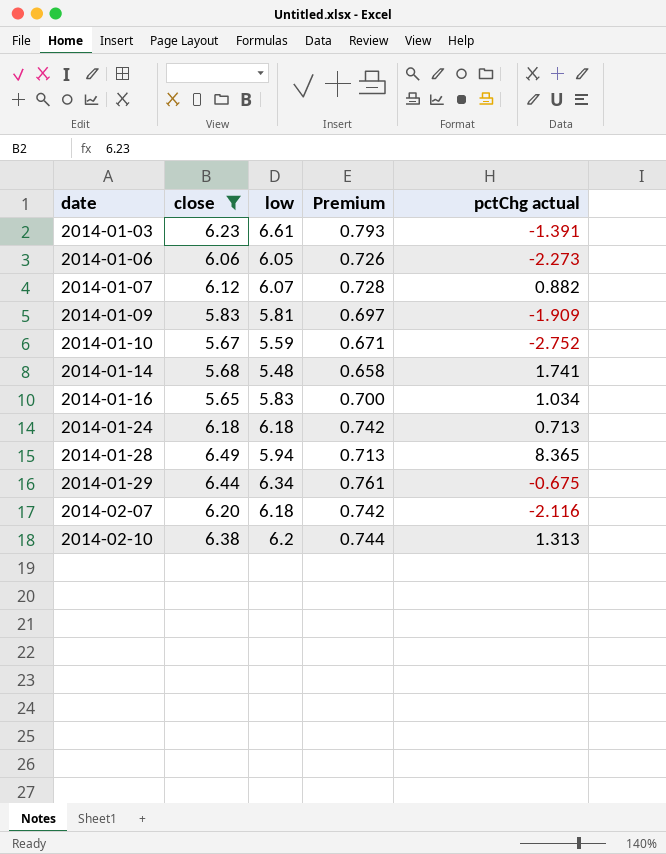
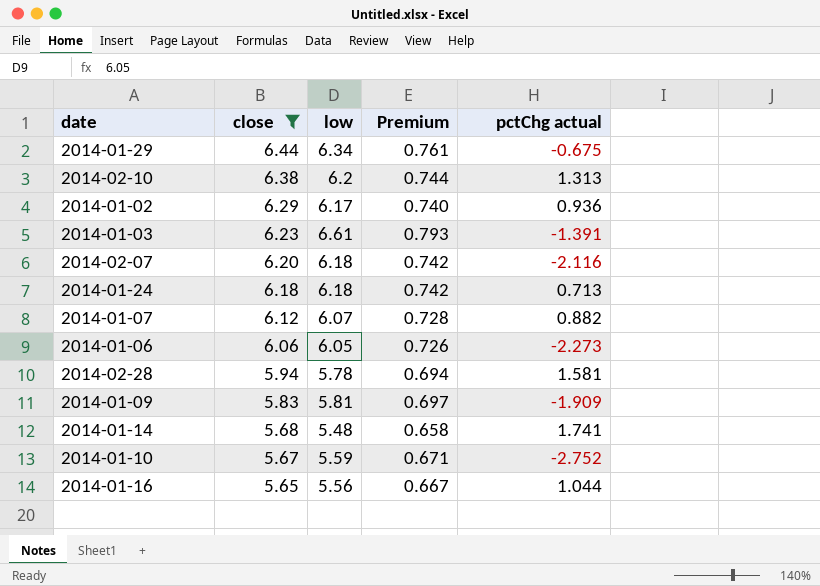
row order: date ascending -> close descending
row 2014-01-28: 6.49 | 5.94 | 0.713 | 8.365 -> none
row 2014-01-02: none -> 6.29 | 6.17 | 0.740 | 0.936
row 2014-02-28: none -> 5.94 | 5.78 | 0.694 | 1.581
2014-01-16 | low: 5.83 -> 5.56
2014-01-16 | Premium: 0.700 -> 0.667
2014-01-16 | pctChg actual: 1.034 -> 1.044

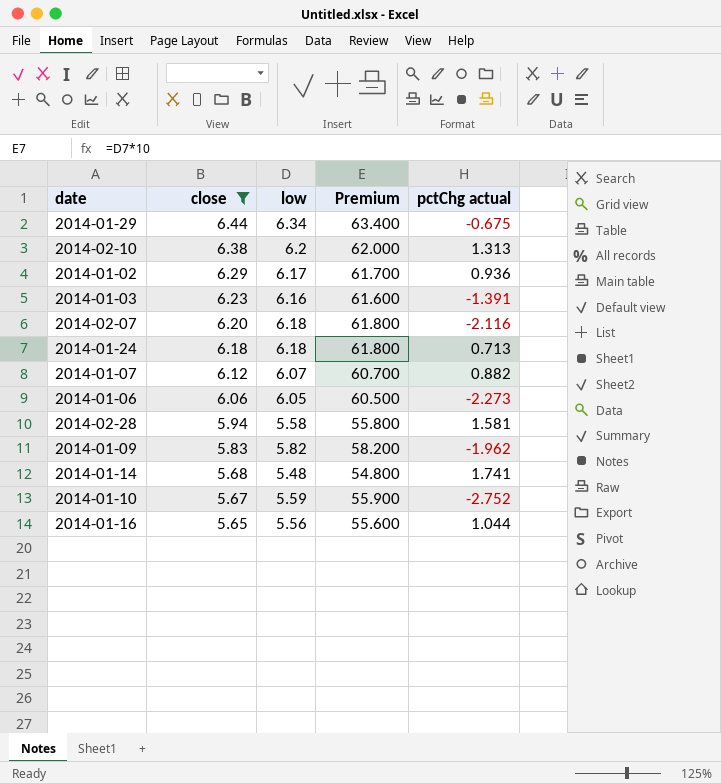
column Premium | formula: [low] * 0.12 -> [low] * 10
2014-01-03 | low: 6.61 -> 6.16
2014-02-28 | low: 5.78 -> 5.58
2014-01-09 | low: 5.81 -> 5.82
2014-01-09 | pctChg actual: -1.909 -> -1.962

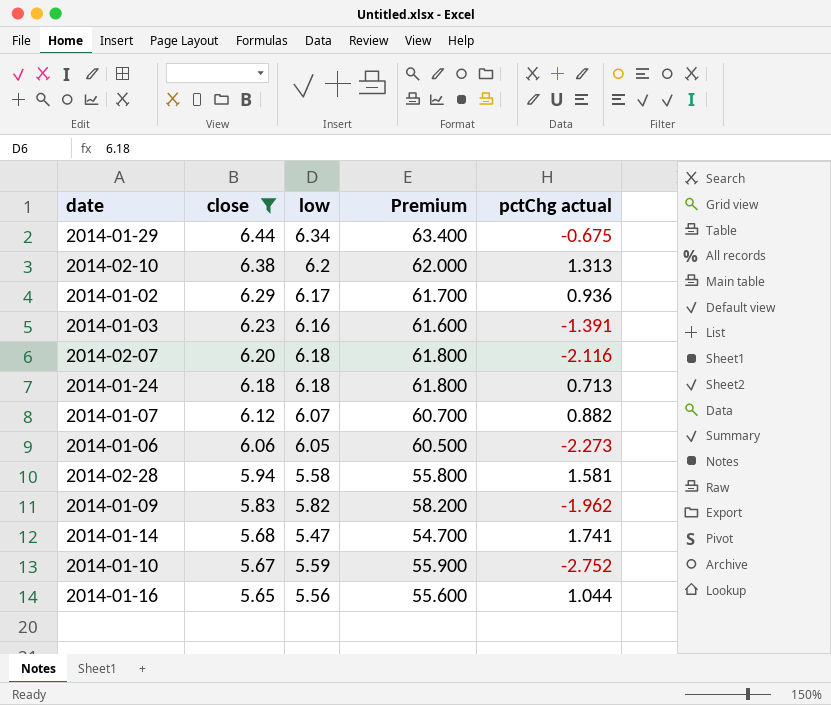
2014-01-14 | low: 5.48 -> 5.47
2014-01-14 | Premium: 54.800 -> 54.700

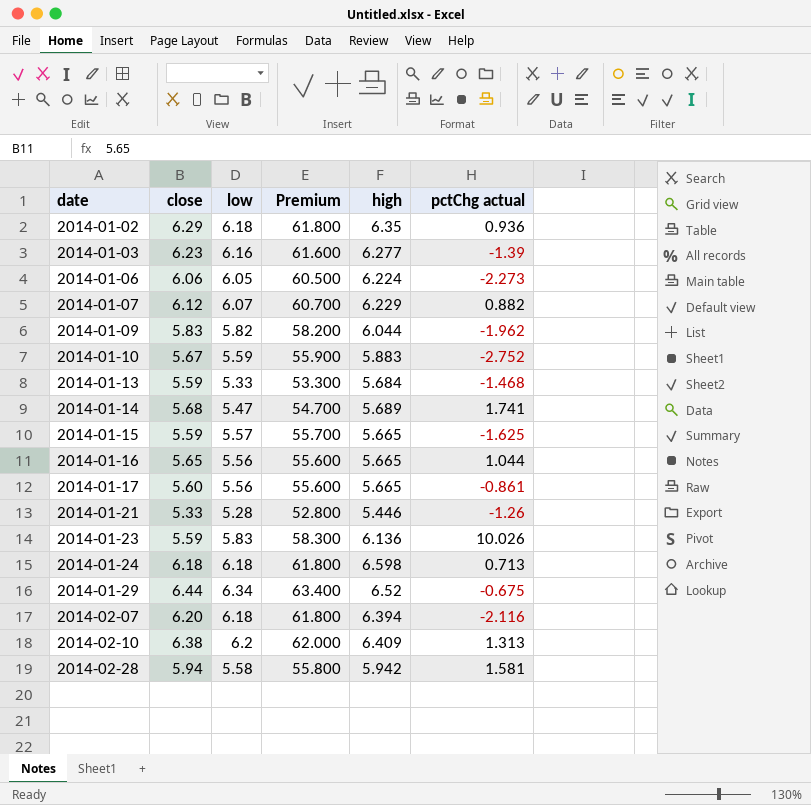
filter: close >= 5.65 -> none
row order: close descending -> date ascending
column high | position: none -> 5
2014-01-02 | low: 6.17 -> 6.18
2014-01-02 | Premium: 61.700 -> 61.800
2014-01-03 | pctChg actual: -1.391 -> -1.39

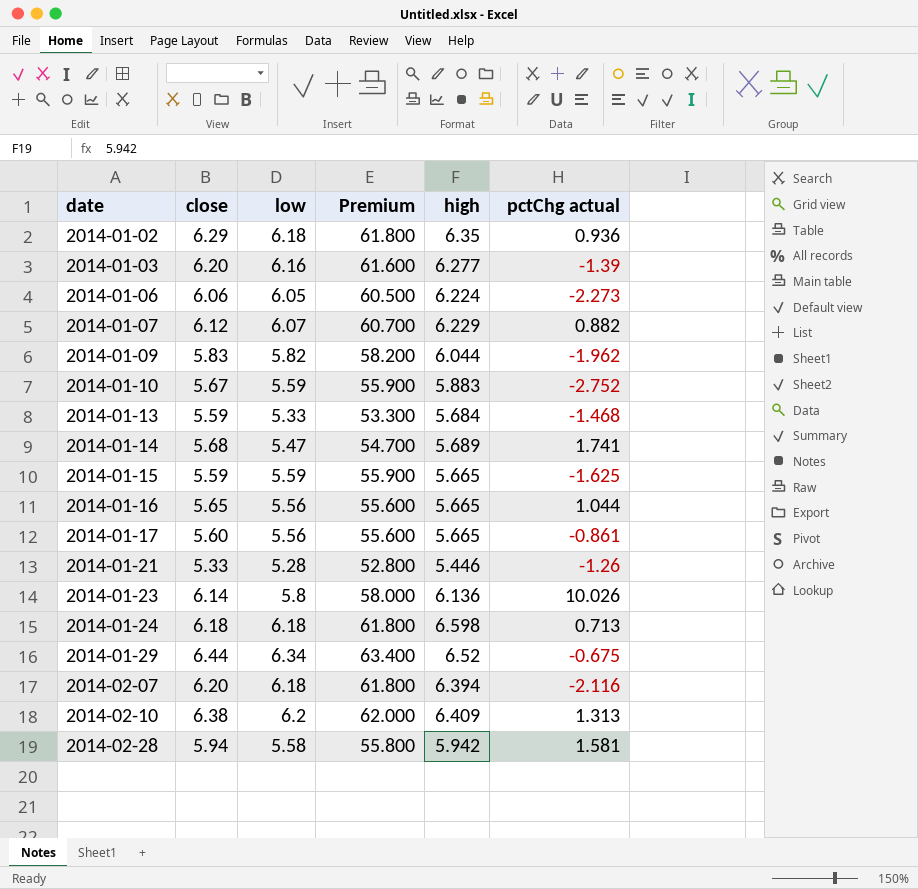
2014-01-03 | close: 6.23 -> 6.20
2014-01-15 | low: 5.57 -> 5.59
2014-01-15 | Premium: 55.700 -> 55.900
2014-01-23 | close: 5.59 -> 6.14
2014-01-23 | low: 5.83 -> 5.8
2014-01-23 | Premium: 58.300 -> 58.000

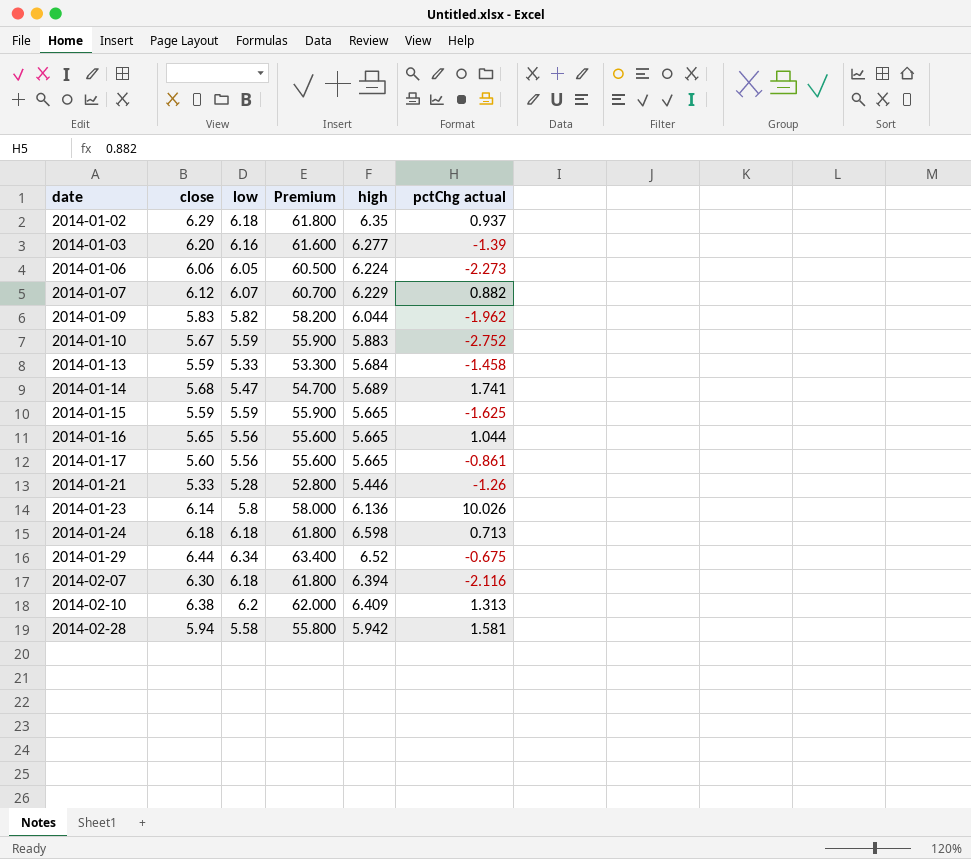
2014-01-02 | pctChg actual: 0.936 -> 0.937
2014-01-13 | pctChg actual: -1.468 -> -1.458
2014-02-07 | close: 6.20 -> 6.30

